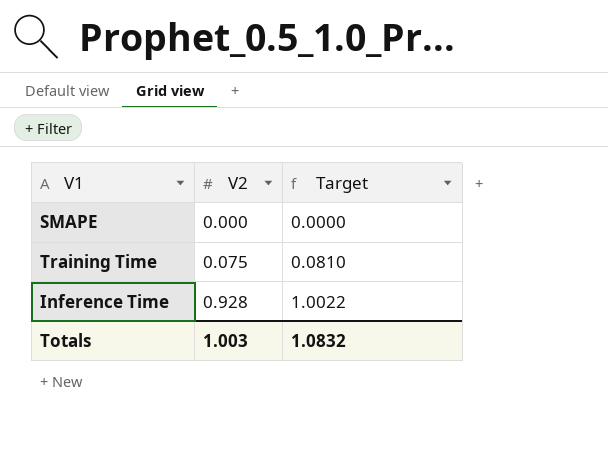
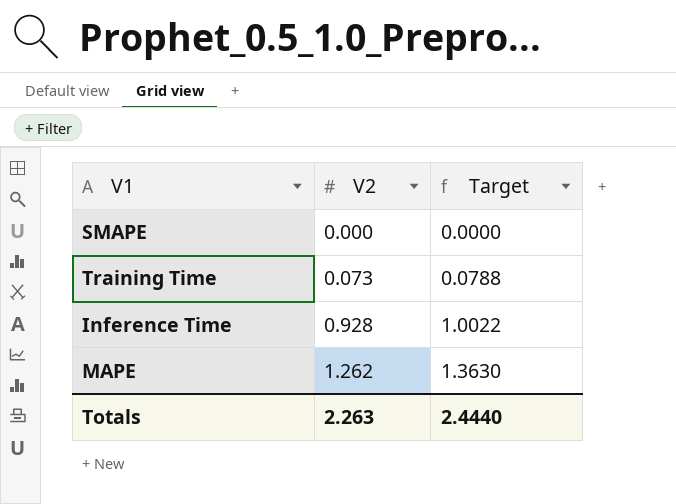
Training Time | V2: 0.075 -> 0.073
Training Time | Target: 0.0810 -> 0.0788
row MAPE: none -> 1.262 | 1.3630
Totals | V2: 1.003 -> 2.263
Totals | Target: 1.0832 -> 2.4440

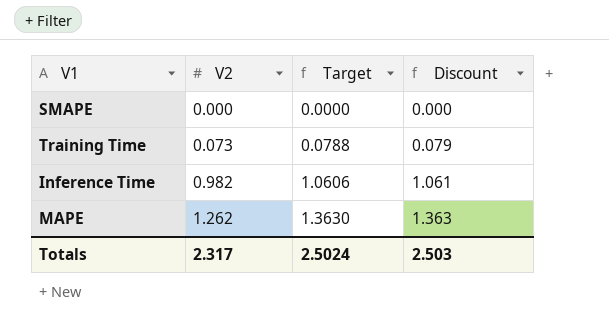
column Discount | formula: none -> [V2] * 1.08
Inference Time | V2: 0.928 -> 0.982
Inference Time | Target: 1.0022 -> 1.0606
Totals | V2: 2.263 -> 2.317
Totals | Target: 2.4440 -> 2.5024

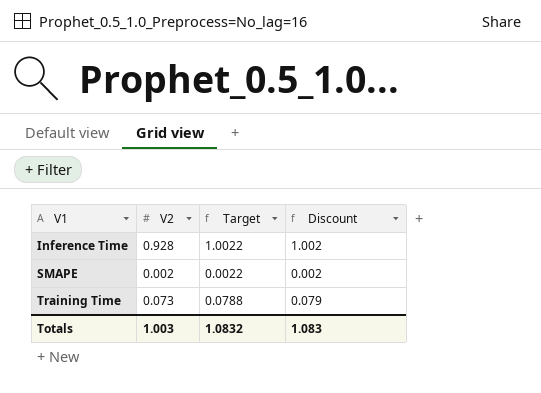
row order: V2 ascending -> V1 ascending
row MAPE: 1.262 | 1.3630 | 1.363 -> none
Inference Time | V2: 0.982 -> 0.928
Inference Time | Target: 1.0606 -> 1.0022
Inference Time | Discount: 1.061 -> 1.002
SMAPE | V2: 0.000 -> 0.002
SMAPE | Target: 0.0000 -> 0.0022
SMAPE | Discount: 0.000 -> 0.002
Totals | V2: 2.317 -> 1.003
Totals | Target: 2.5024 -> 1.0832
Totals | Discount: 2.503 -> 1.083

